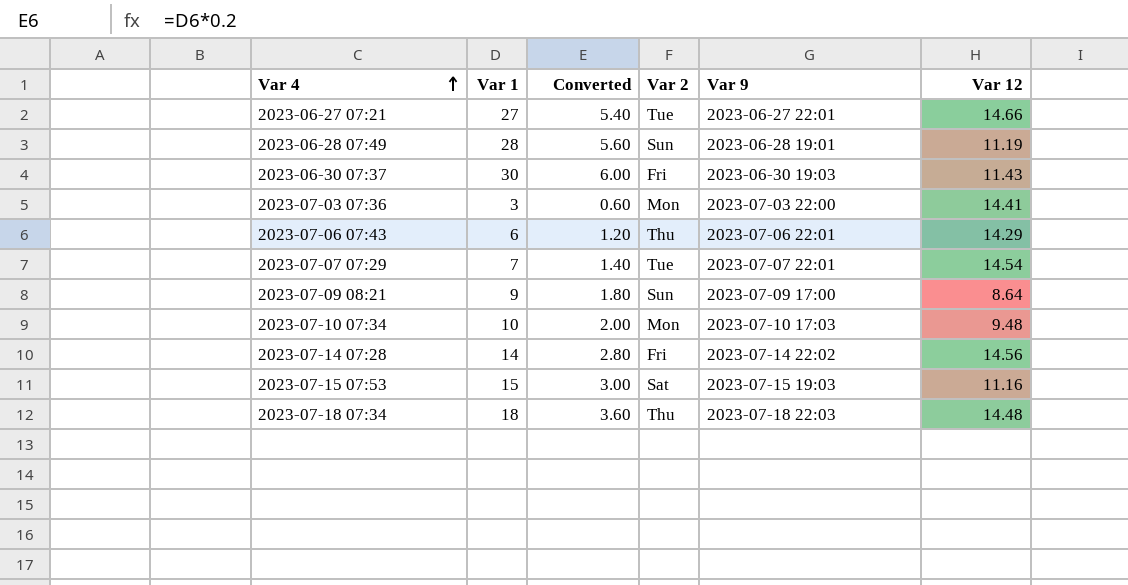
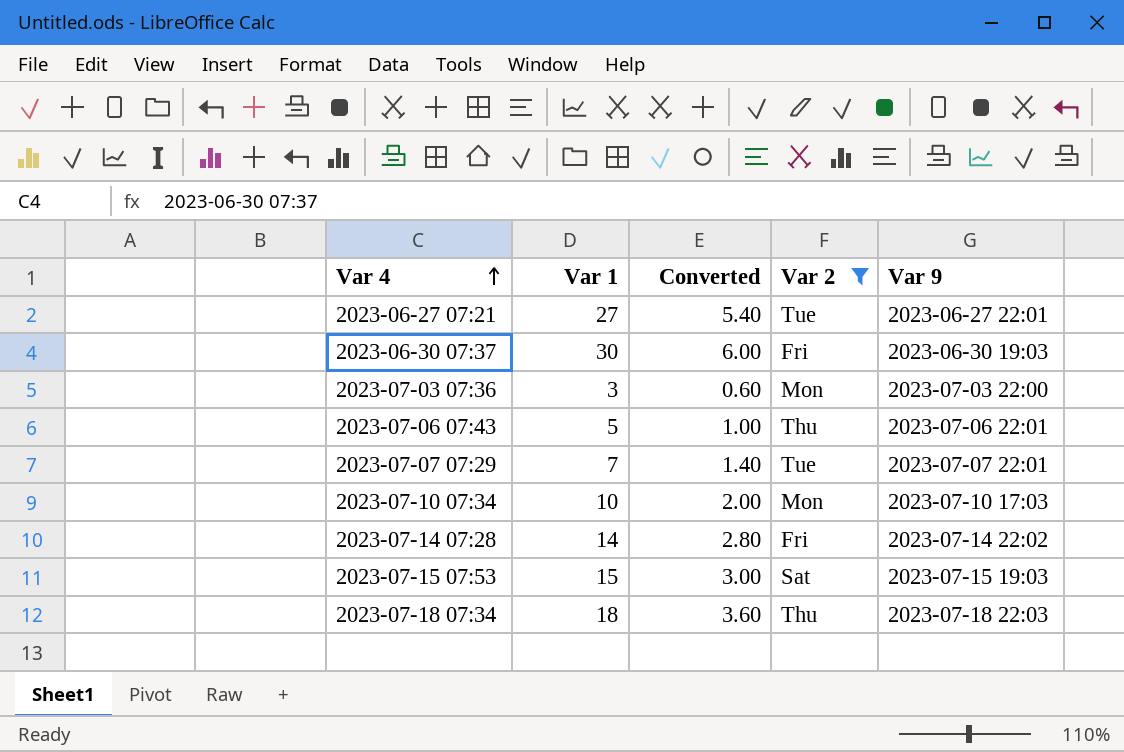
filter: none -> Var 2 != Sun
column Var 12 | position: 6 -> none
2023-07-06 07:43 | Var 1: 6 -> 5
2023-07-06 07:43 | Converted: 1.20 -> 1.00

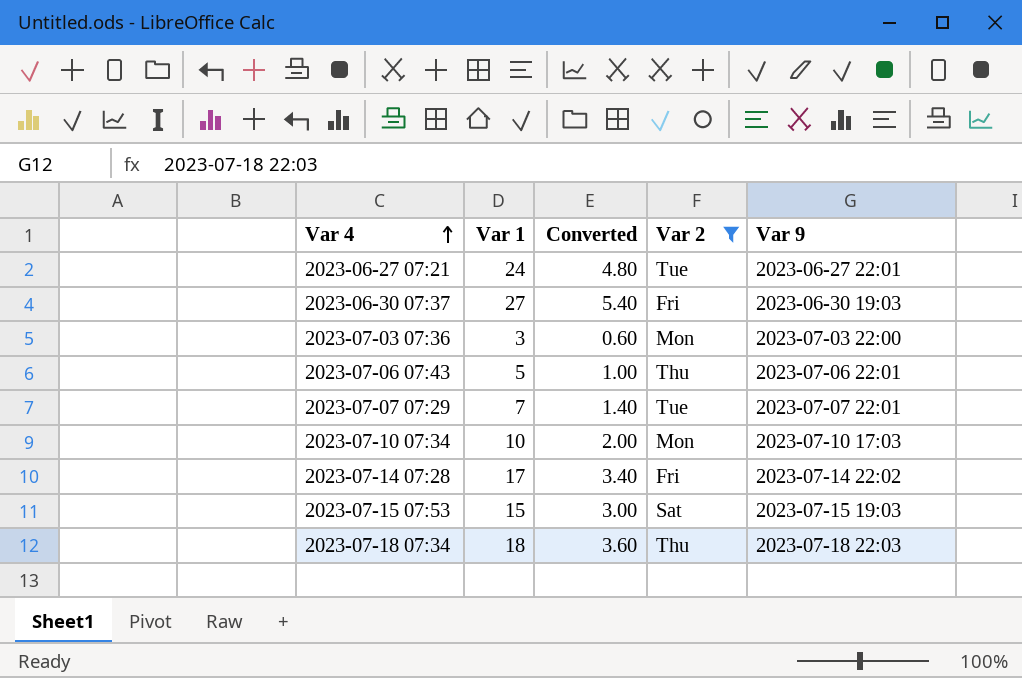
2023-06-27 07:21 | Var 1: 27 -> 24
2023-06-27 07:21 | Converted: 5.40 -> 4.80
2023-06-30 07:37 | Var 1: 30 -> 27
2023-06-30 07:37 | Converted: 6.00 -> 5.40
2023-07-14 07:28 | Var 1: 14 -> 17
2023-07-14 07:28 | Converted: 2.80 -> 3.40

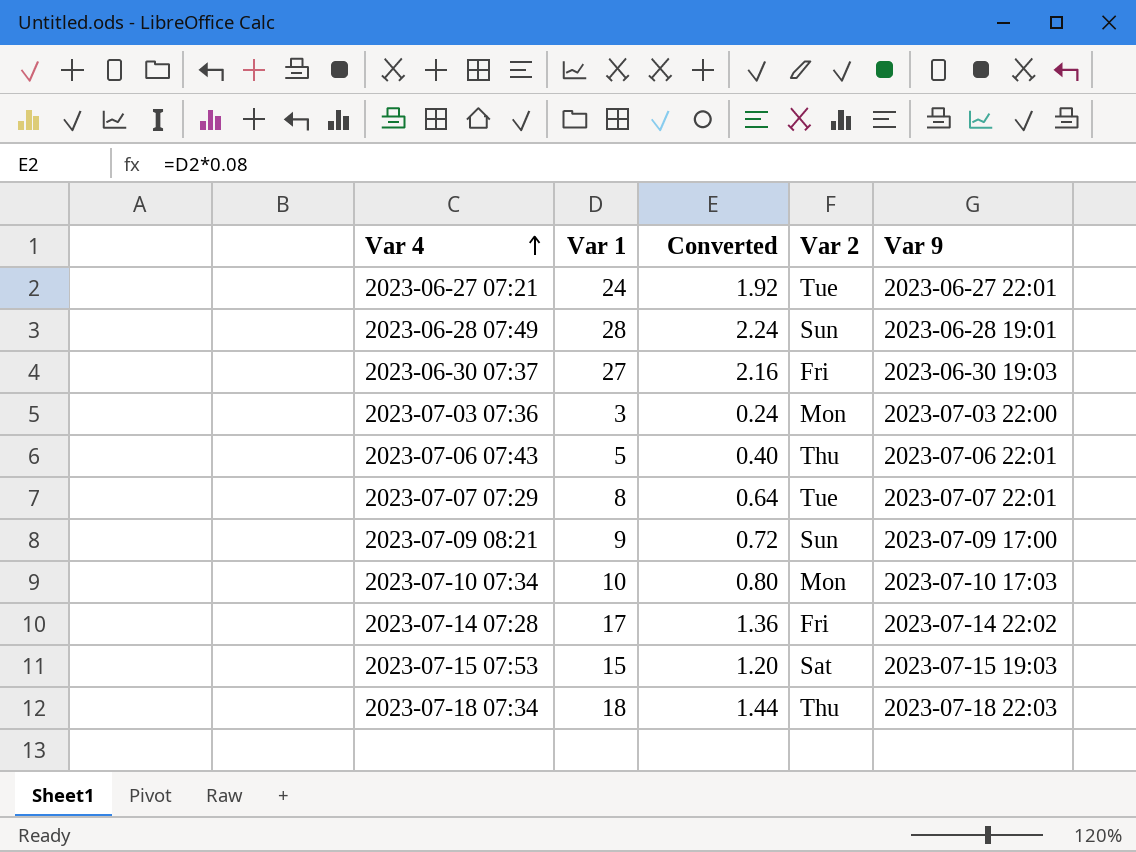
filter: Var 2 != Sun -> none
column Converted | formula: [Var 1] * 0.2 -> [Var 1] * 0.08
2023-07-07 07:29 | Var 1: 7 -> 8

